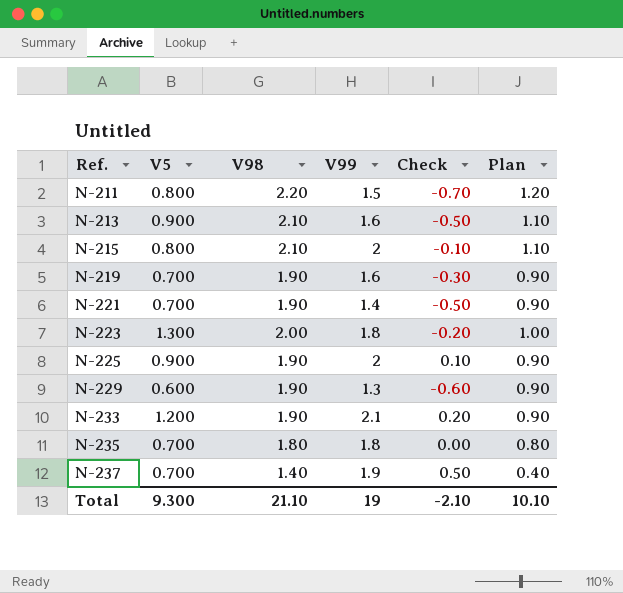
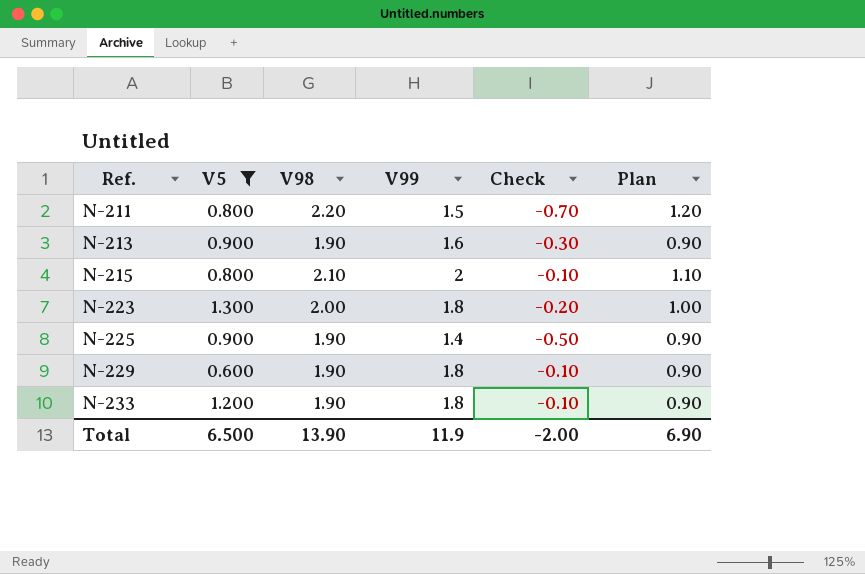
filter: none -> V5 != 0.700
N-213 | V98: 2.10 -> 1.90
N-213 | Check: -0.50 -> -0.30
N-213 | Plan: 1.10 -> 0.90
N-225 | V99: 2 -> 1.4
N-225 | Check: 0.10 -> -0.50
N-229 | V99: 1.3 -> 1.8
N-229 | Check: -0.60 -> -0.10
N-233 | V99: 2.1 -> 1.8
N-233 | Check: 0.20 -> -0.10
Total | V5: 9.300 -> 6.500
Total | V98: 21.10 -> 13.90
Total | V99: 19 -> 11.9
Total | Check: -2.10 -> -2.00
Total | Plan: 10.10 -> 6.90

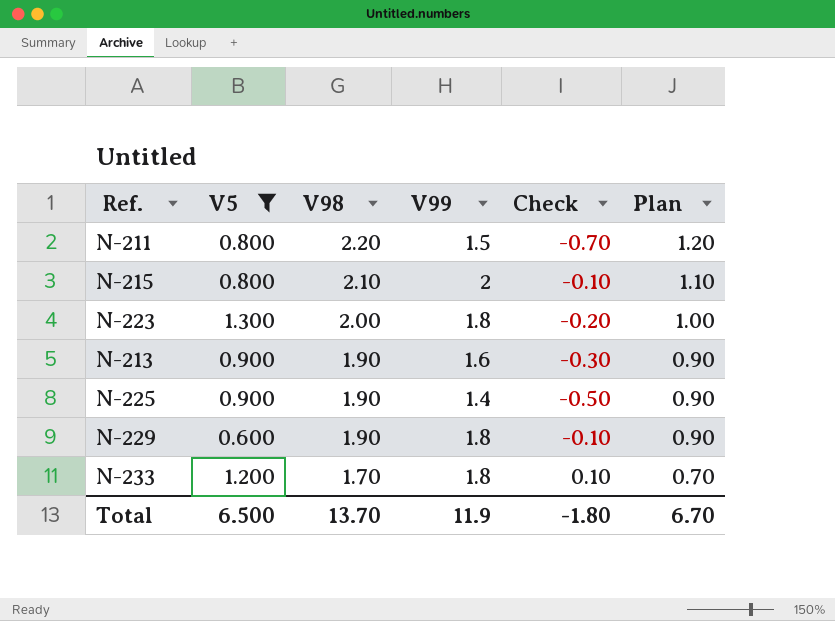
row order: Ref. ascending -> V98 descending
N-233 | V98: 1.90 -> 1.70
N-233 | Check: -0.10 -> 0.10
N-233 | Plan: 0.90 -> 0.70
Total | V98: 13.90 -> 13.70
Total | Check: -2.00 -> -1.80
Total | Plan: 6.90 -> 6.70

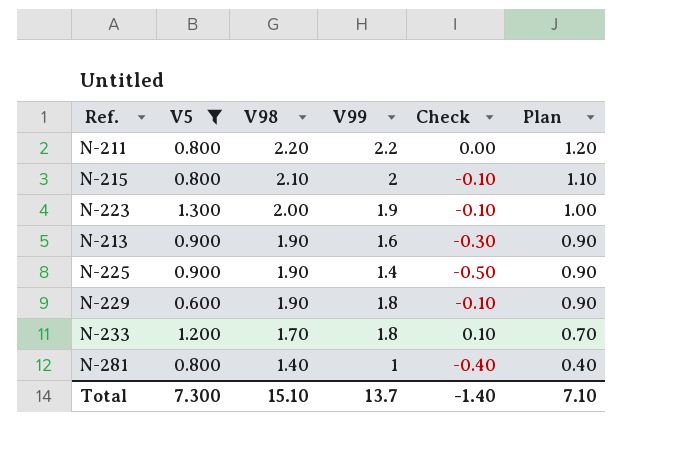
N-211 | V99: 1.5 -> 2.2
N-211 | Check: -0.70 -> 0.00
N-223 | V99: 1.8 -> 1.9
N-223 | Check: -0.20 -> -0.10
row N-281: none -> 0.800 | 1.40 | 1 | -0.40 | 0.40
Total | V5: 6.500 -> 7.300
Total | V98: 13.70 -> 15.10
Total | V99: 11.9 -> 13.7
Total | Check: -1.80 -> -1.40
Total | Plan: 6.70 -> 7.10

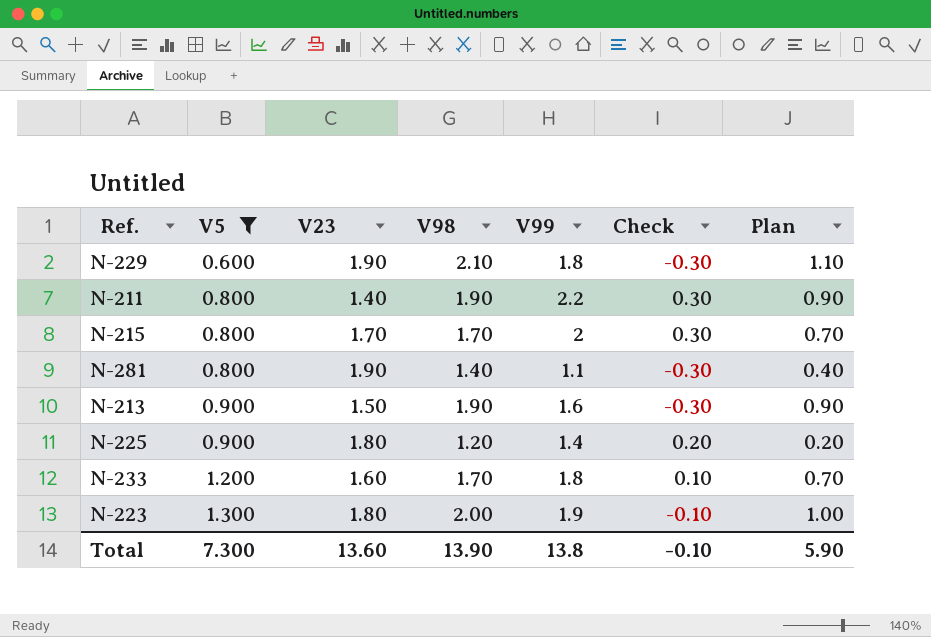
row order: V98 descending -> V5 ascending
column V23 | position: none -> 3
N-229 | V98: 1.90 -> 2.10
N-229 | Check: -0.10 -> -0.30
N-229 | Plan: 0.90 -> 1.10
N-211 | V98: 2.20 -> 1.90
N-211 | Check: 0.00 -> 0.30
N-211 | Plan: 1.20 -> 0.90
N-215 | V98: 2.10 -> 1.70
N-215 | Check: -0.10 -> 0.30
N-215 | Plan: 1.10 -> 0.70
N-281 | V99: 1 -> 1.1
N-281 | Check: -0.40 -> -0.30
N-225 | V98: 1.90 -> 1.20
N-225 | Check: -0.50 -> 0.20
N-225 | Plan: 0.90 -> 0.20
Total | V98: 15.10 -> 13.90
Total | V99: 13.7 -> 13.8
Total | Check: -1.40 -> -0.10
Total | Plan: 7.10 -> 5.90

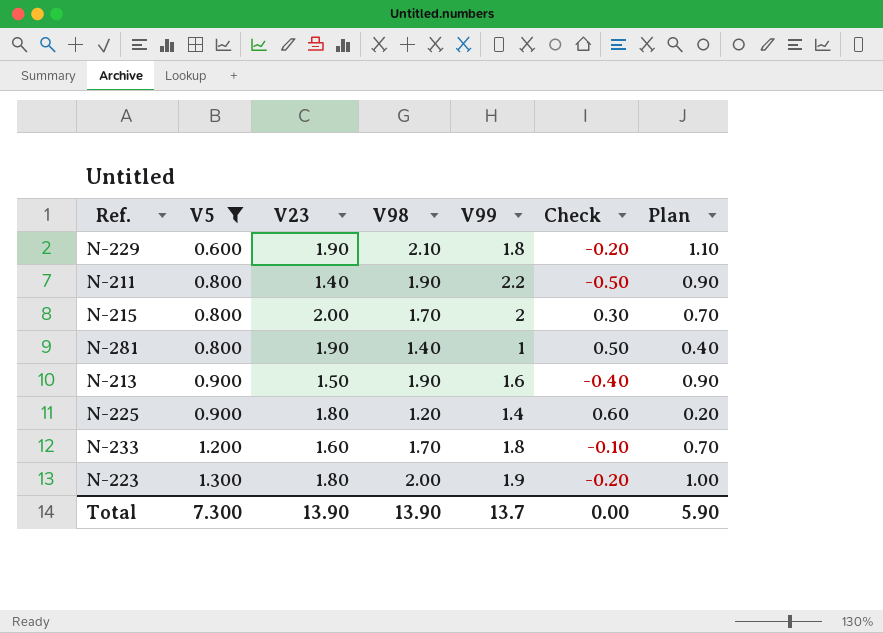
column Check | formula: [V99] - [V98] -> [V23] - [V98]
N-215 | V23: 1.70 -> 2.00
N-281 | V99: 1.1 -> 1
Total | V23: 13.60 -> 13.90
Total | V99: 13.8 -> 13.7
Total | Check: -0.10 -> 0.00

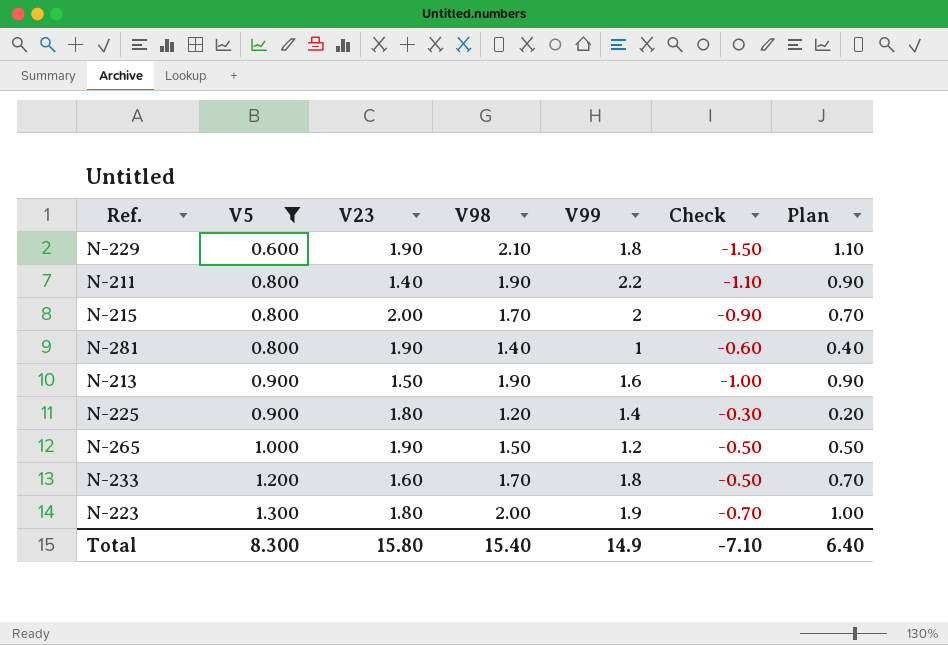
column Check | formula: [V23] - [V98] -> [V5] - [V98]
row N-265: none -> 1.000 | 1.90 | 1.50 | 1.2 | -0.50 | 0.50
Total | V5: 7.300 -> 8.300
Total | V23: 13.90 -> 15.80
Total | V98: 13.90 -> 15.40
Total | V99: 13.7 -> 14.9
Total | Check: 0.00 -> -7.10
Total | Plan: 5.90 -> 6.40

